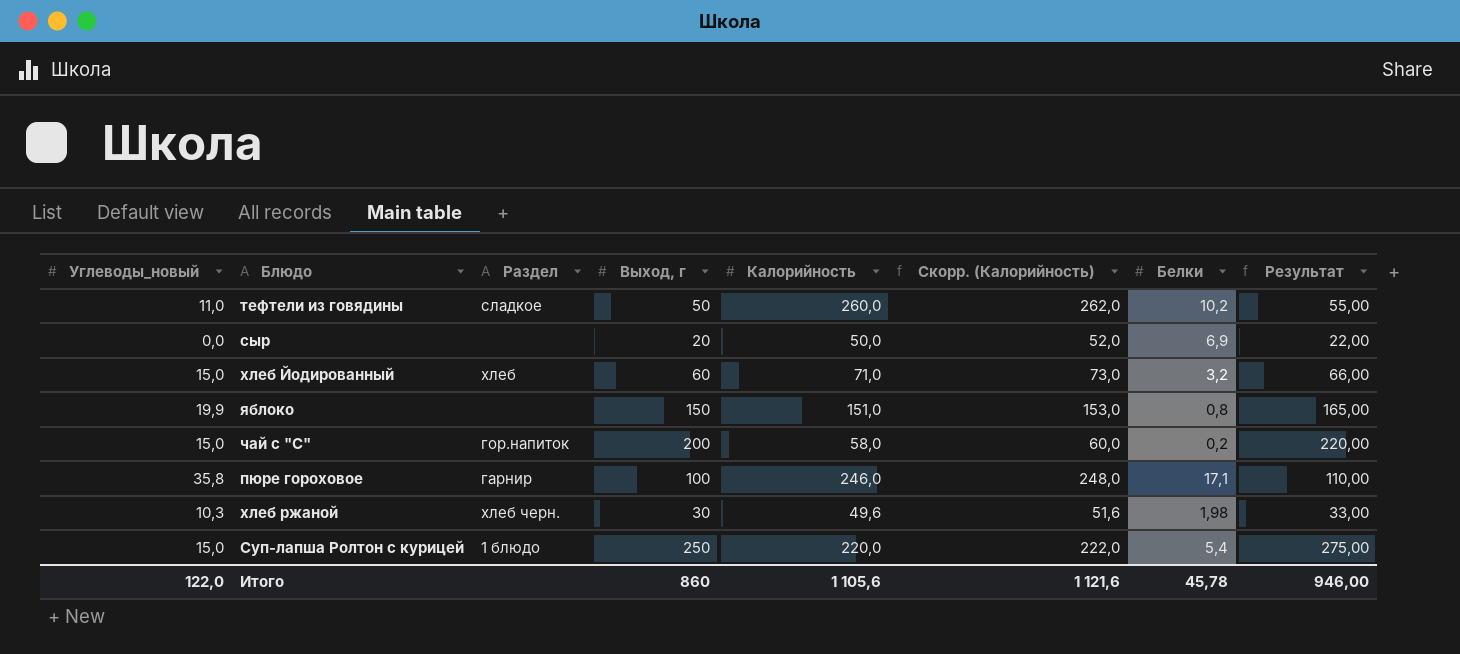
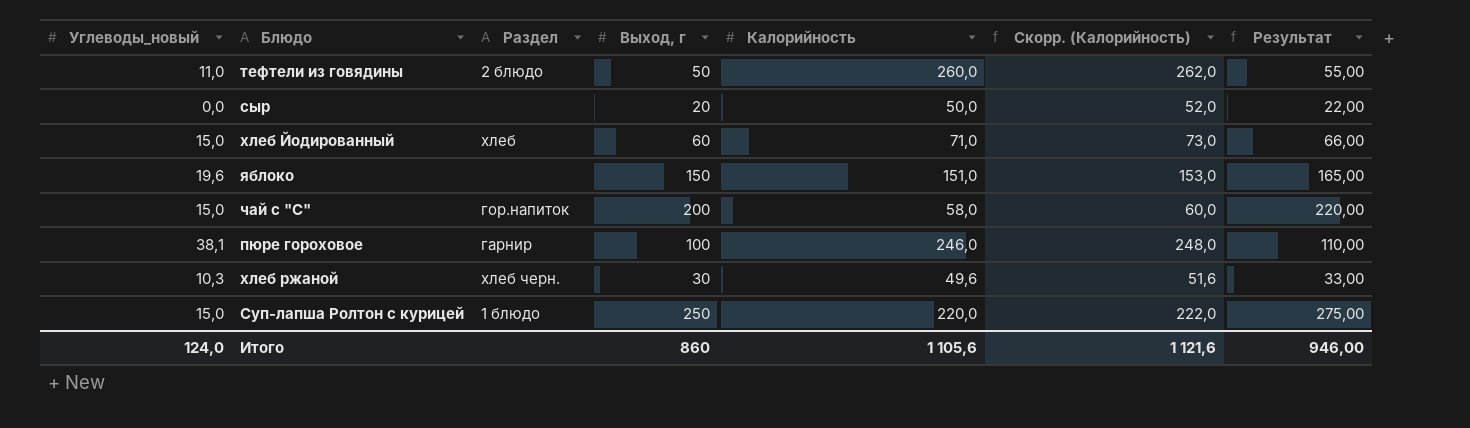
column Белки | position: 7 -> none
тефтели из говядины | Раздел: сладкое -> 2 блюдо
яблоко | Углеводы_новый: 19,9 -> 19,6
пюре гороховое | Углеводы_новый: 35,8 -> 38,1
Итого | Углеводы_новый: 122,0 -> 124,0

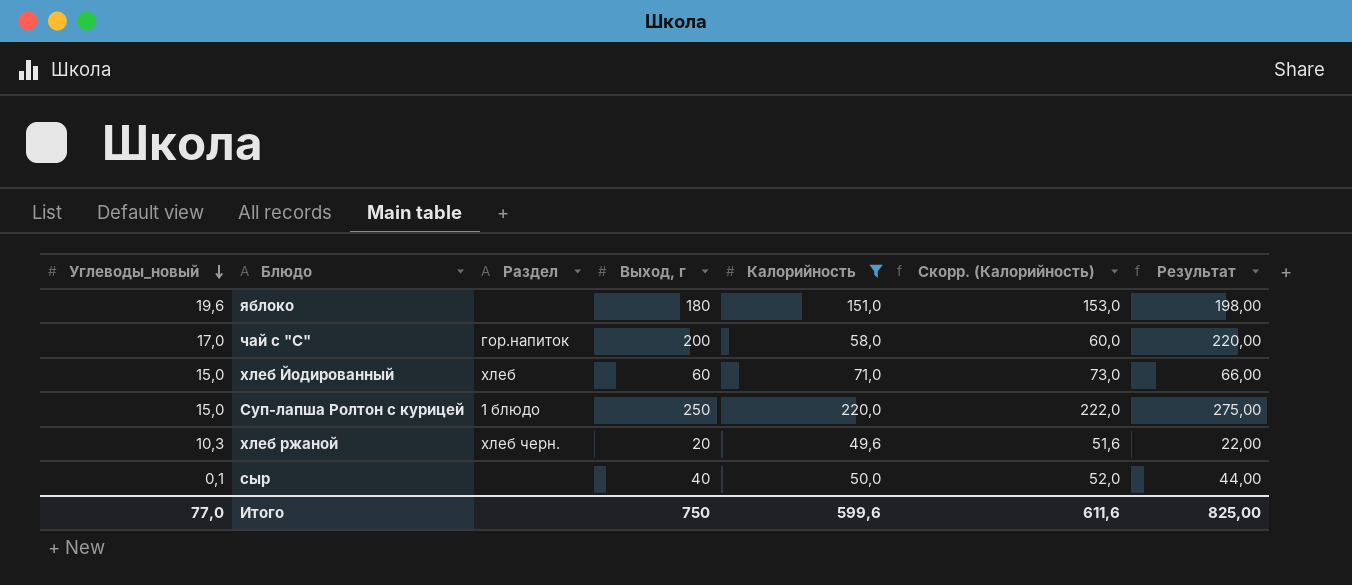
filter: none -> Калорийность <= 220,0
row order: none -> Углеводы_новый descending
яблоко | Выход, г: 150 -> 180
яблоко | Результат: 165,00 -> 198,00
чай с "С" | Углеводы_новый: 15,0 -> 17,0
хлеб ржаной | Выход, г: 30 -> 20
хлеб ржаной | Результат: 33,00 -> 22,00
сыр | Углеводы_новый: 0,0 -> 0,1
сыр | Выход, г: 20 -> 40
сыр | Результат: 22,00 -> 44,00
Итого | Углеводы_новый: 124,0 -> 77,0
Итого | Выход, г: 860 -> 750
Итого | Калорийность: 1 105,6 -> 599,6
Итого | Скорр. (Калорийность): 1 121,6 -> 611,6
Итого | Результат: 946,00 -> 825,00

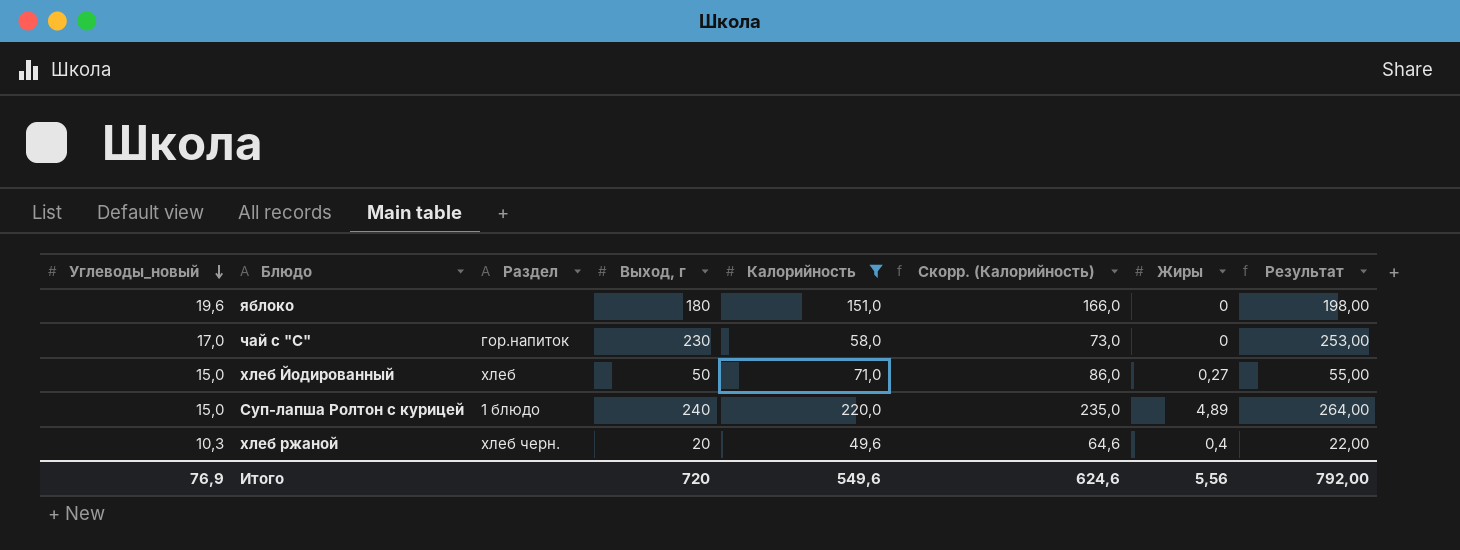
column Скорр. (Калорийность) | formula: [Калорийность] + 2 -> [Калорийность] + 15
column Жиры | position: none -> 7
row сыр: 0,1 | none | 40 | 50,0 | 52,0 | 44,00 -> none
чай с "С" | Выход, г: 200 -> 230
чай с "С" | Результат: 220,00 -> 253,00
хлеб Йодированный | Выход, г: 60 -> 50
хлеб Йодированный | Результат: 66,00 -> 55,00
Суп-лапша Ролтон с курицей | Выход, г: 250 -> 240
Суп-лапша Ролтон с курицей | Результат: 275,00 -> 264,00
Итого | Углеводы_новый: 77,0 -> 76,9
Итого | Выход, г: 750 -> 720
Итого | Калорийность: 599,6 -> 549,6
Итого | Скорр. (Калорийность): 611,6 -> 624,6
Итого | Результат: 825,00 -> 792,00

